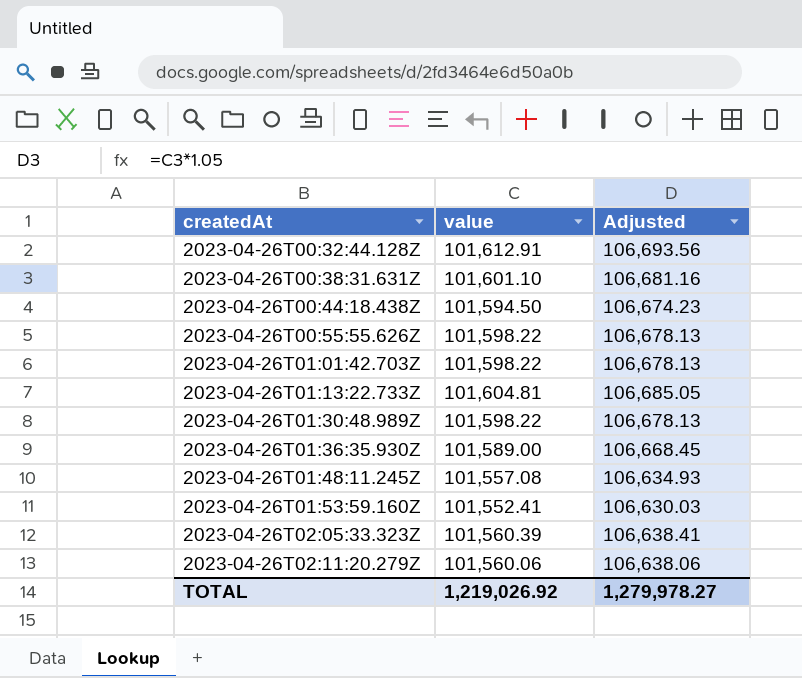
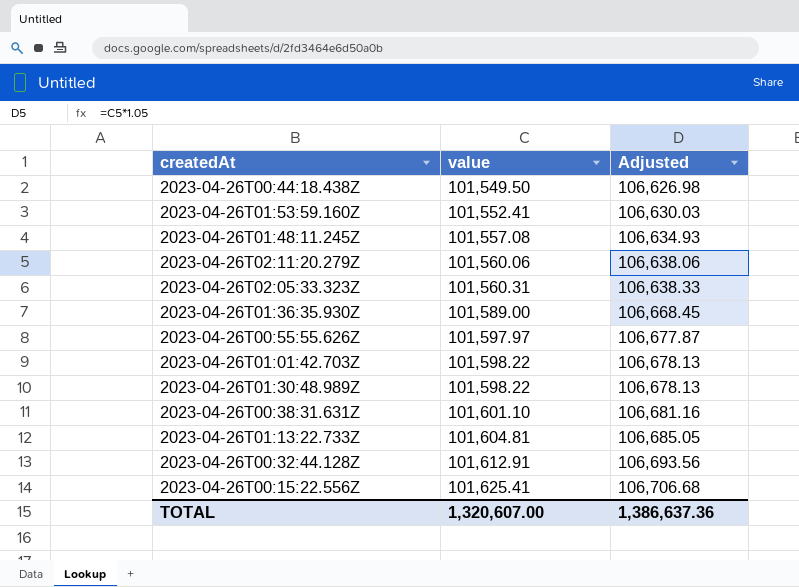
row order: createdAt ascending -> value ascending
2023-04-26T00:44:18.438Z | value: 101,594.50 -> 101,549.50
2023-04-26T00:44:18.438Z | Adjusted: 106,674.23 -> 106,626.98
2023-04-26T02:05:33.323Z | value: 101,560.39 -> 101,560.31
2023-04-26T02:05:33.323Z | Adjusted: 106,638.41 -> 106,638.33
2023-04-26T00:55:55.626Z | value: 101,598.22 -> 101,597.97
2023-04-26T00:55:55.626Z | Adjusted: 106,678.13 -> 106,677.87
row 2023-04-26T00:15:22.556Z: none -> 101,625.41 | 106,706.68
TOTAL | value: 1,219,026.92 -> 1,320,607.00
TOTAL | Adjusted: 1,279,978.27 -> 1,386,637.36

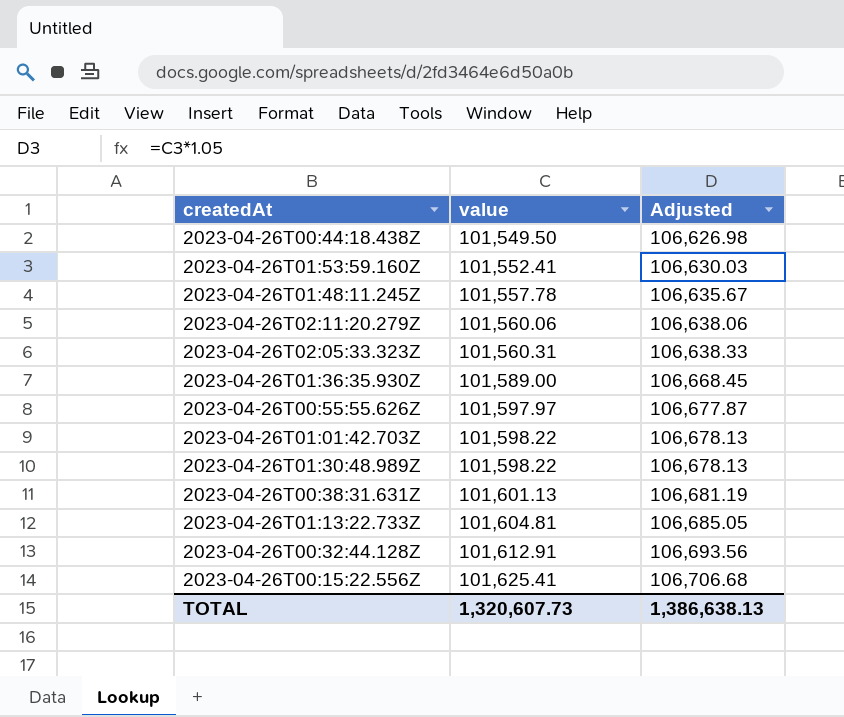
2023-04-26T01:48:11.245Z | value: 101,557.08 -> 101,557.78
2023-04-26T01:48:11.245Z | Adjusted: 106,634.93 -> 106,635.67
2023-04-26T00:38:31.631Z | value: 101,601.10 -> 101,601.13
2023-04-26T00:38:31.631Z | Adjusted: 106,681.16 -> 106,681.19
TOTAL | value: 1,320,607.00 -> 1,320,607.73
TOTAL | Adjusted: 1,386,637.36 -> 1,386,638.13

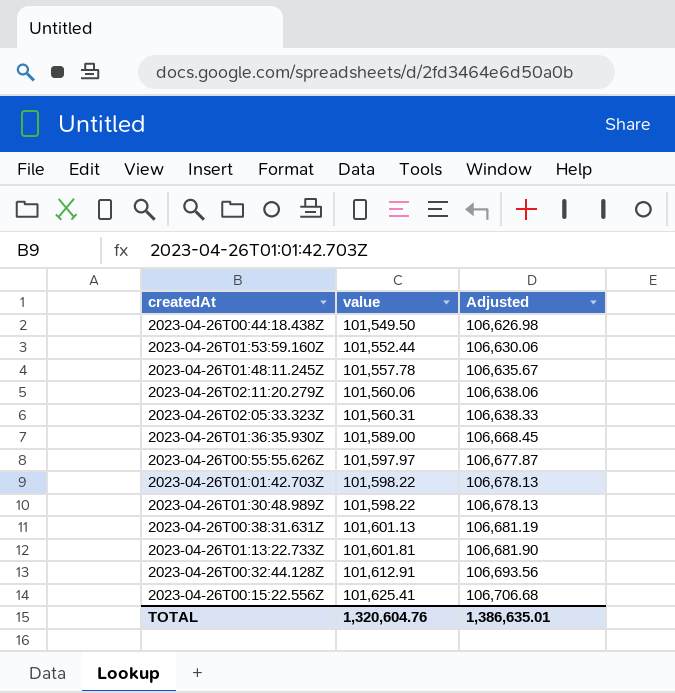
2023-04-26T01:53:59.160Z | value: 101,552.41 -> 101,552.44
2023-04-26T01:53:59.160Z | Adjusted: 106,630.03 -> 106,630.06
2023-04-26T01:13:22.733Z | value: 101,604.81 -> 101,601.81
2023-04-26T01:13:22.733Z | Adjusted: 106,685.05 -> 106,681.90
TOTAL | value: 1,320,607.73 -> 1,320,604.76
TOTAL | Adjusted: 1,386,638.13 -> 1,386,635.01

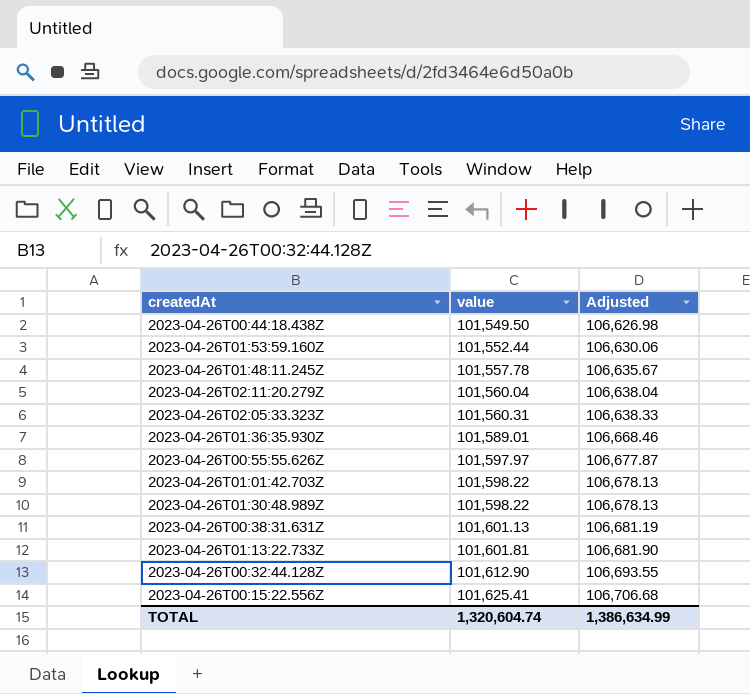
2023-04-26T02:11:20.279Z | value: 101,560.06 -> 101,560.04
2023-04-26T02:11:20.279Z | Adjusted: 106,638.06 -> 106,638.04
2023-04-26T01:36:35.930Z | value: 101,589.00 -> 101,589.01
2023-04-26T01:36:35.930Z | Adjusted: 106,668.45 -> 106,668.46
2023-04-26T00:32:44.128Z | value: 101,612.91 -> 101,612.90
2023-04-26T00:32:44.128Z | Adjusted: 106,693.56 -> 106,693.55
TOTAL | value: 1,320,604.76 -> 1,320,604.74
TOTAL | Adjusted: 1,386,635.01 -> 1,386,634.99

